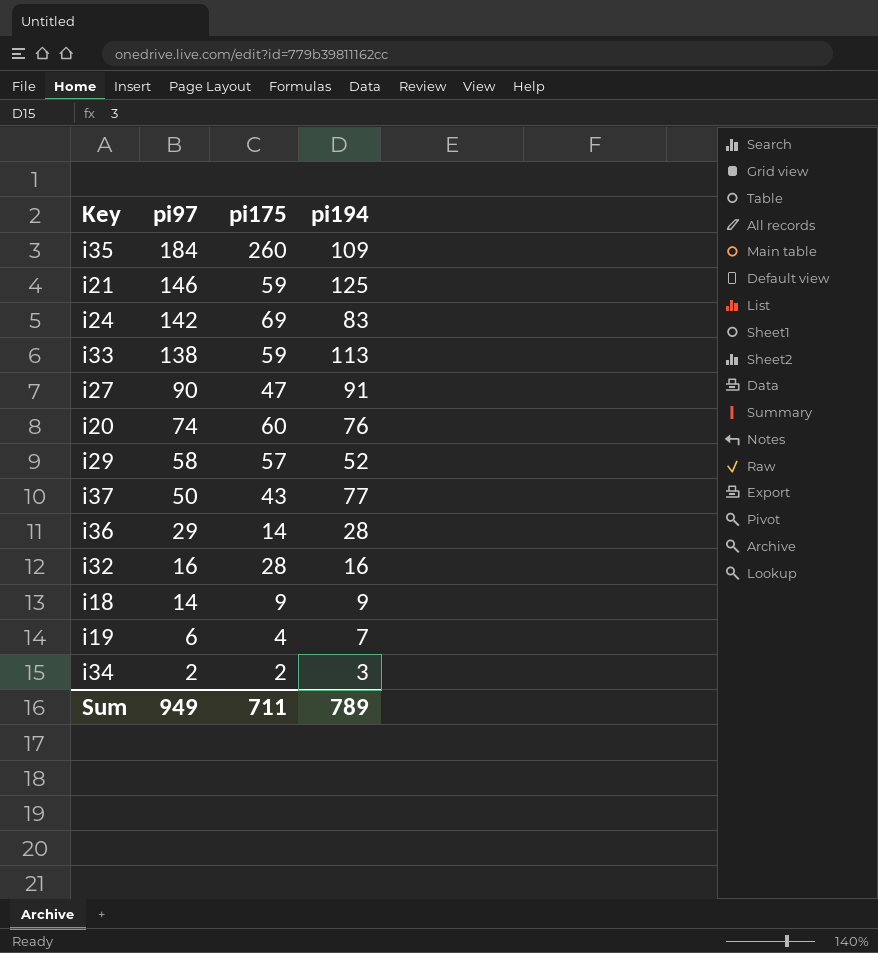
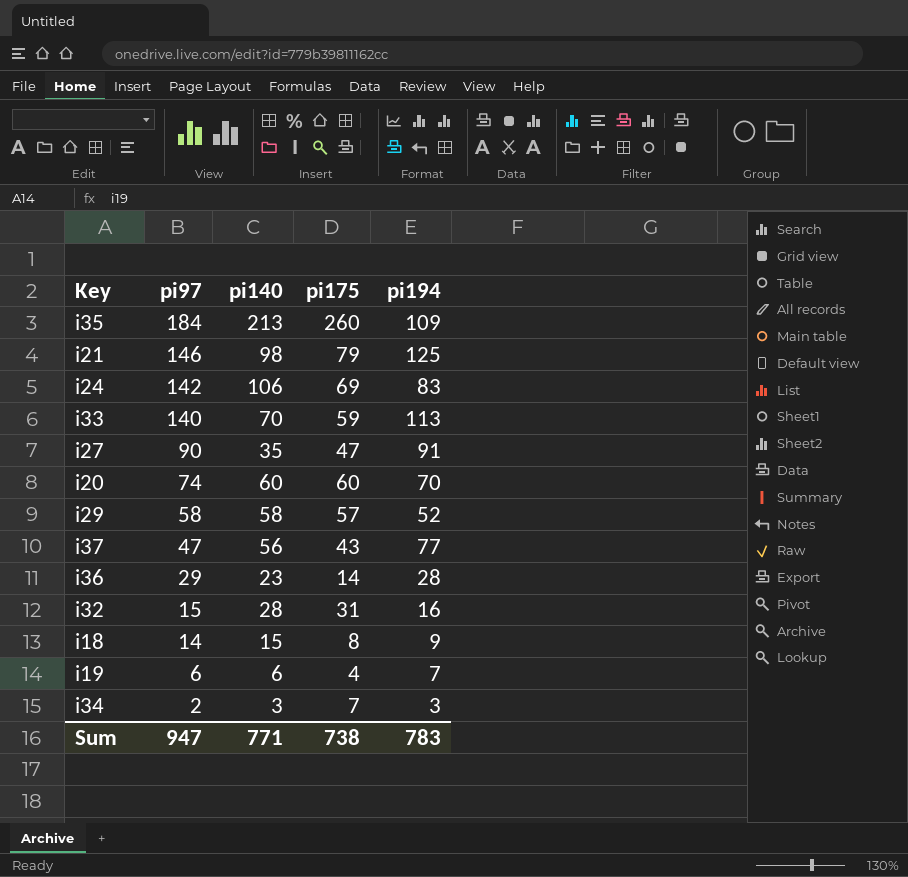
column pi140 | position: none -> 3
i21 | pi175: 59 -> 79
i33 | pi97: 138 -> 140
i20 | pi194: 76 -> 70
i37 | pi97: 50 -> 47
i32 | pi97: 16 -> 15
i32 | pi175: 28 -> 31
i18 | pi175: 9 -> 8
i34 | pi175: 2 -> 7
Sum | pi97: 949 -> 947
Sum | pi175: 711 -> 738
Sum | pi194: 789 -> 783

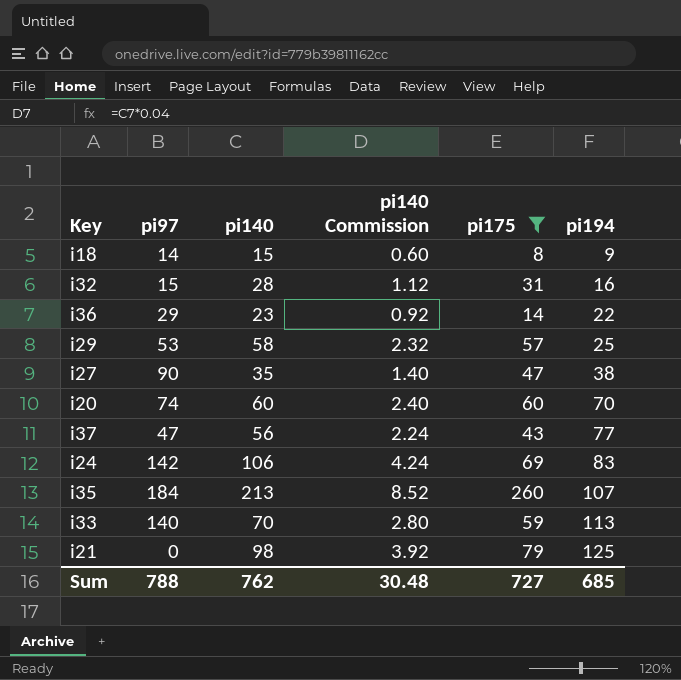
filter: none -> pi175 >= 8
row order: pi97 descending -> pi194 ascending
column pi140 Commission | formula: none -> [pi140] * 0.04
i36 | pi194: 28 -> 22
i29 | pi97: 58 -> 53
i29 | pi194: 52 -> 25
i27 | pi194: 91 -> 38
i35 | pi194: 109 -> 107
i21 | pi97: 146 -> 0
Sum | pi97: 947 -> 788
Sum | pi140: 771 -> 762
Sum | pi175: 738 -> 727
Sum | pi194: 783 -> 685

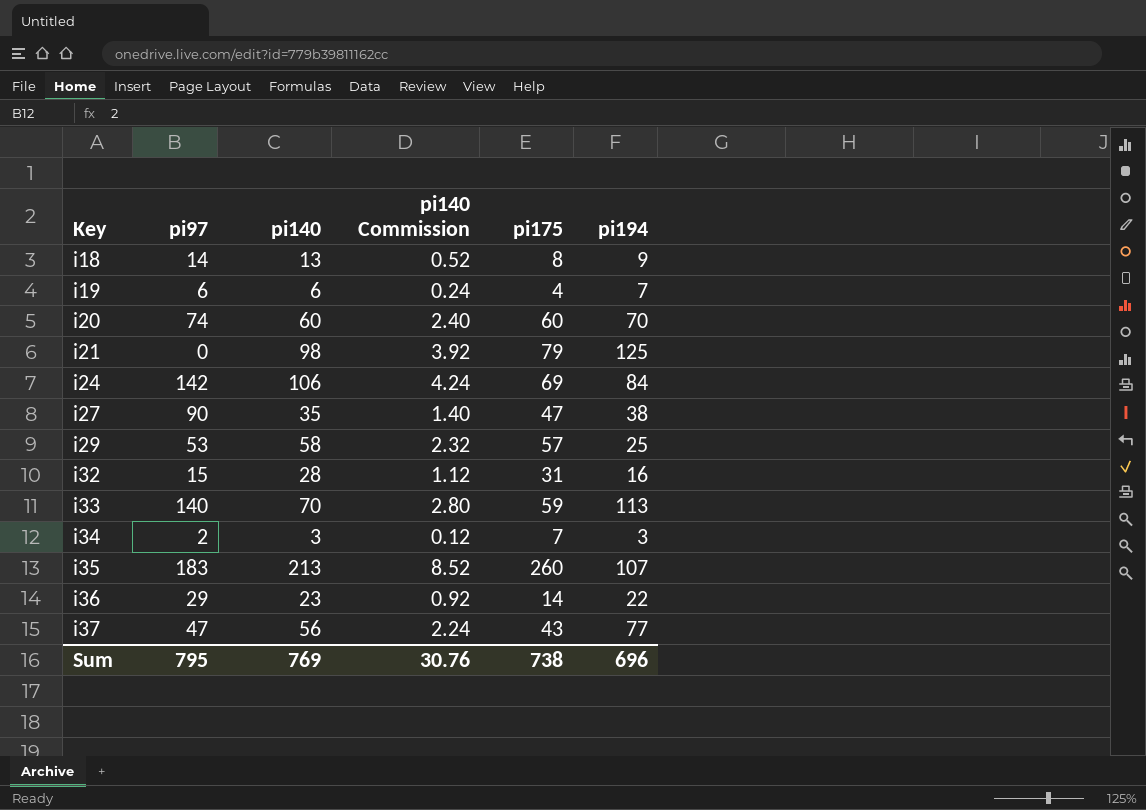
filter: pi175 >= 8 -> none
row order: pi194 ascending -> Key ascending
i18 | pi140: 15 -> 13
i18 | pi140 Commission: 0.60 -> 0.52
i24 | pi194: 83 -> 84
i35 | pi97: 184 -> 183
Sum | pi97: 788 -> 795
Sum | pi140: 762 -> 769
Sum | pi140 Commission: 30.48 -> 30.76
Sum | pi175: 727 -> 738
Sum | pi194: 685 -> 696

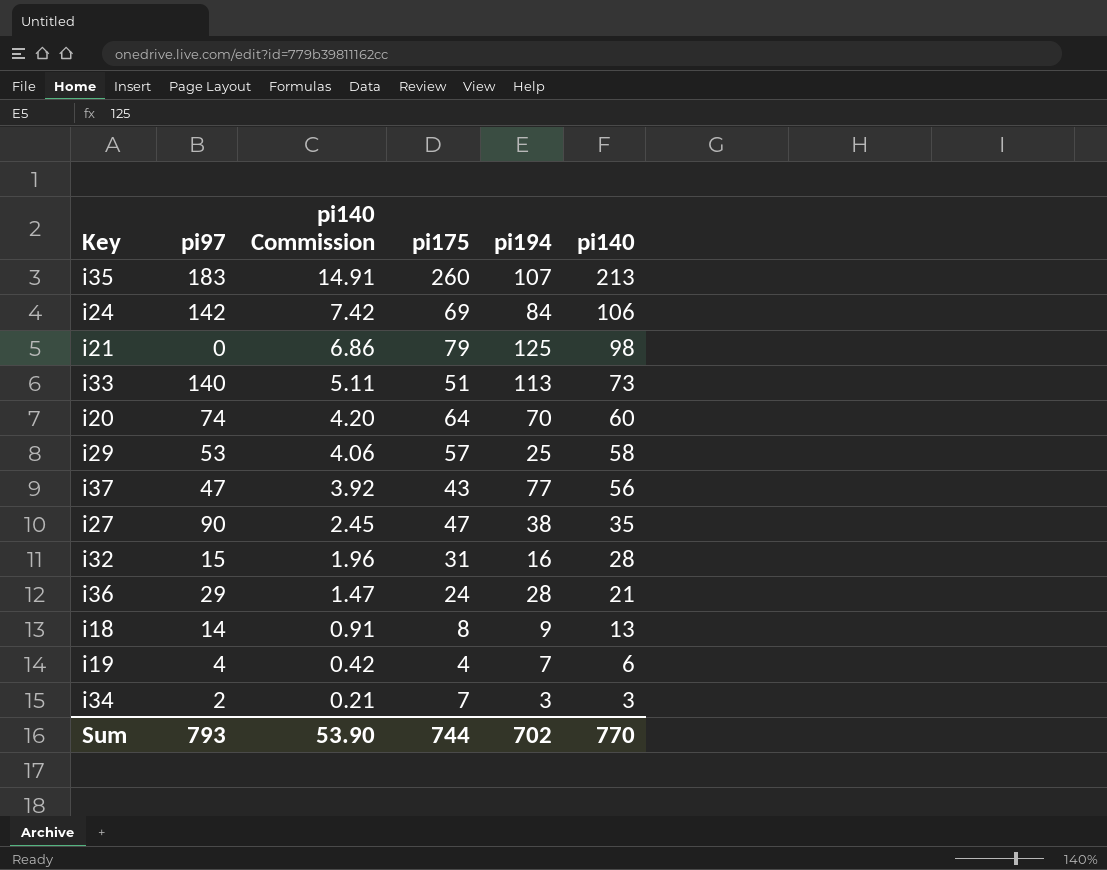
row order: Key ascending -> pi140 Commission descending
column pi140 Commission | formula: [pi140] * 0.04 -> [pi140] * 0.07
column pi140 | position: 3 -> 6
i33 | pi175: 59 -> 51
i33 | pi140: 70 -> 73
i20 | pi175: 60 -> 64
i36 | pi175: 14 -> 24
i36 | pi194: 22 -> 28
i36 | pi140: 23 -> 21
i19 | pi97: 6 -> 4
Sum | pi97: 795 -> 793
Sum | pi140 Commission: 30.76 -> 53.90
Sum | pi175: 738 -> 744
Sum | pi194: 696 -> 702
Sum | pi140: 769 -> 770

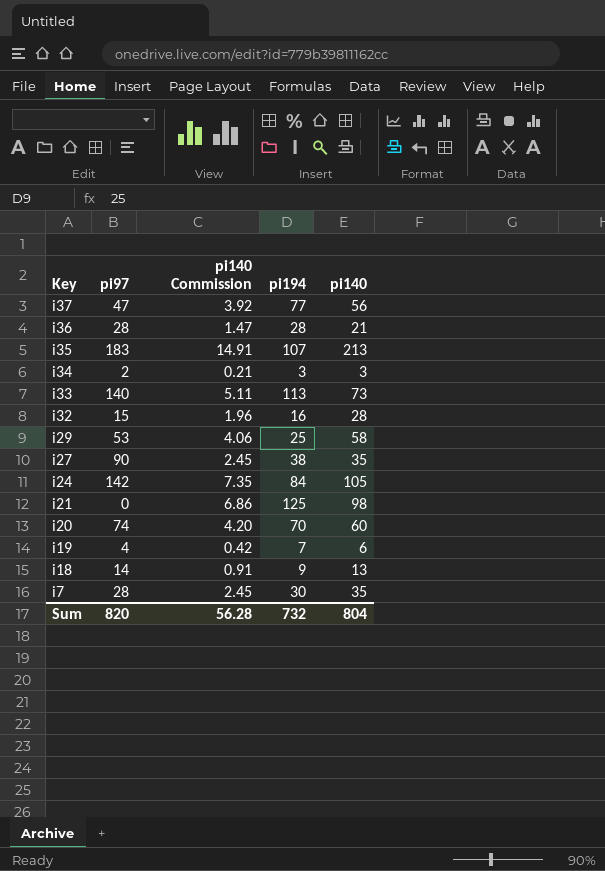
row order: pi140 Commission descending -> Key descending
column pi175 | position: 4 -> none
i36 | pi97: 29 -> 28
i24 | pi140 Commission: 7.42 -> 7.35
i24 | pi140: 106 -> 105
row i7: none -> 28 | 2.45 | 30 | 35
Sum | pi97: 793 -> 820
Sum | pi140 Commission: 53.90 -> 56.28
Sum | pi194: 702 -> 732
Sum | pi140: 770 -> 804

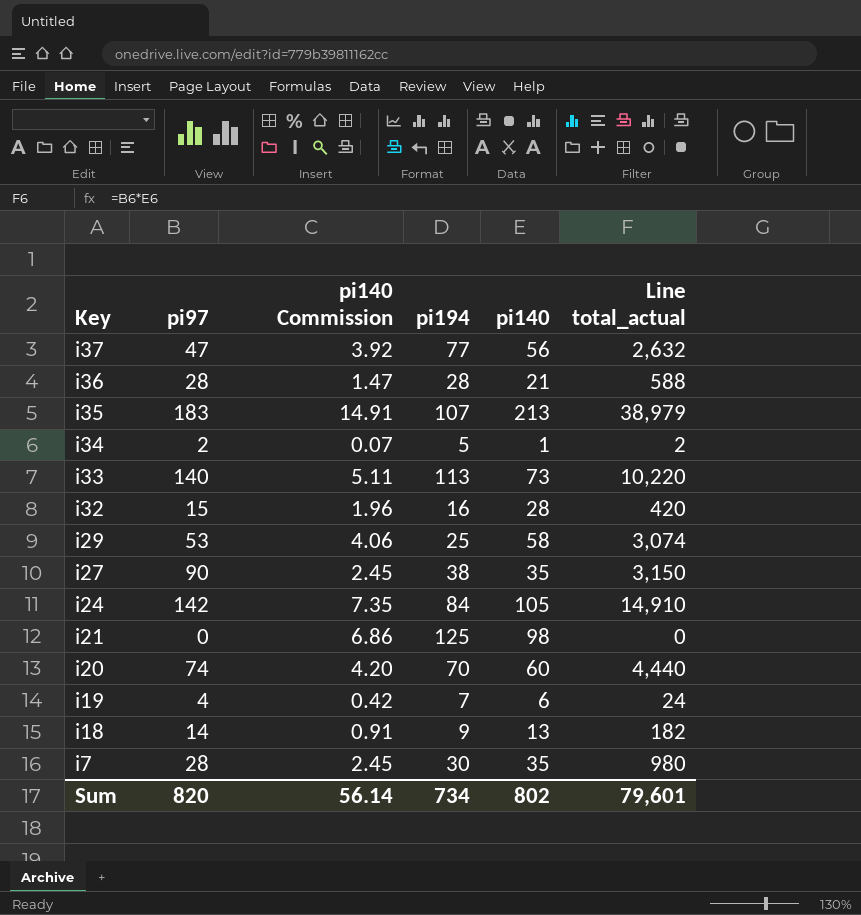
column Line total_actual | formula: none -> [pi97] * [pi140]
i34 | pi140 Commission: 0.21 -> 0.07
i34 | pi194: 3 -> 5
i34 | pi140: 3 -> 1
Sum | pi140 Commission: 56.28 -> 56.14
Sum | pi194: 732 -> 734
Sum | pi140: 804 -> 802

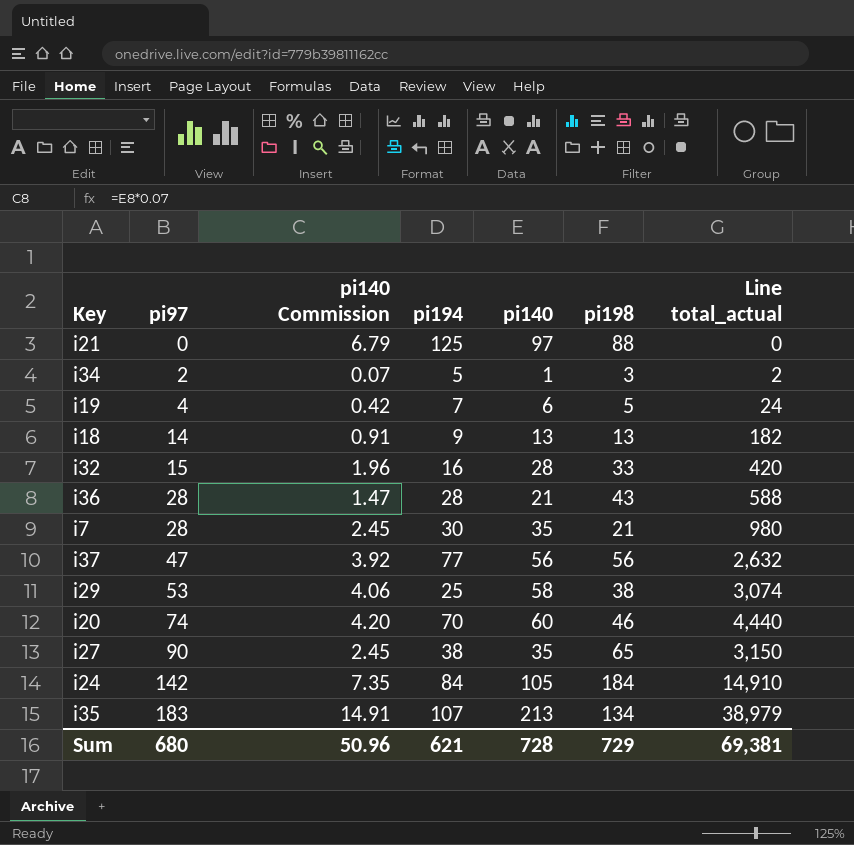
row order: Key descending -> pi97 ascending
column pi198 | position: none -> 6
row i33: 140 | 5.11 | 113 | 73 | 10,220 -> none
i21 | pi140 Commission: 6.86 -> 6.79
i21 | pi140: 98 -> 97
Sum | pi97: 820 -> 680
Sum | pi140 Commission: 56.14 -> 50.96
Sum | pi194: 734 -> 621
Sum | pi140: 802 -> 728
Sum | Line total_actual: 79,601 -> 69,381

